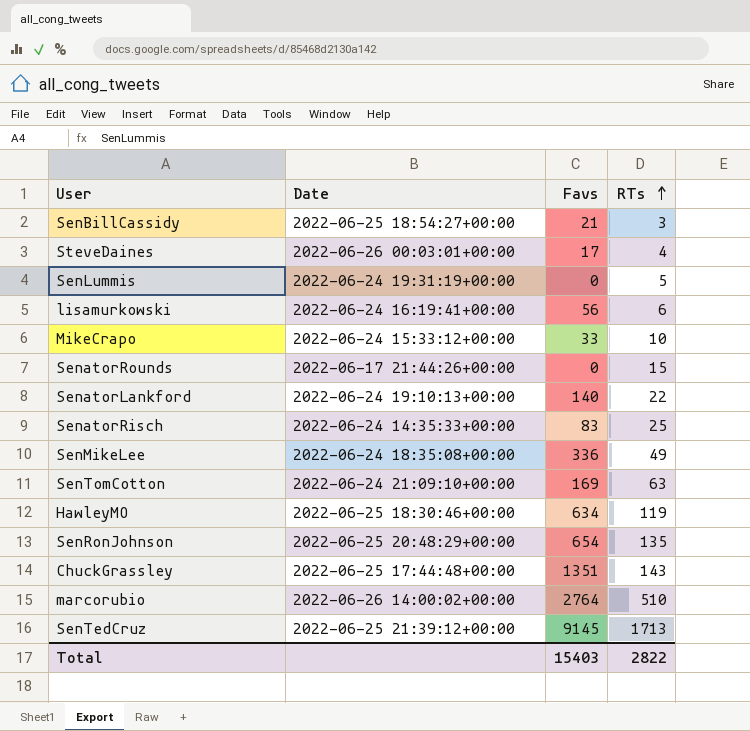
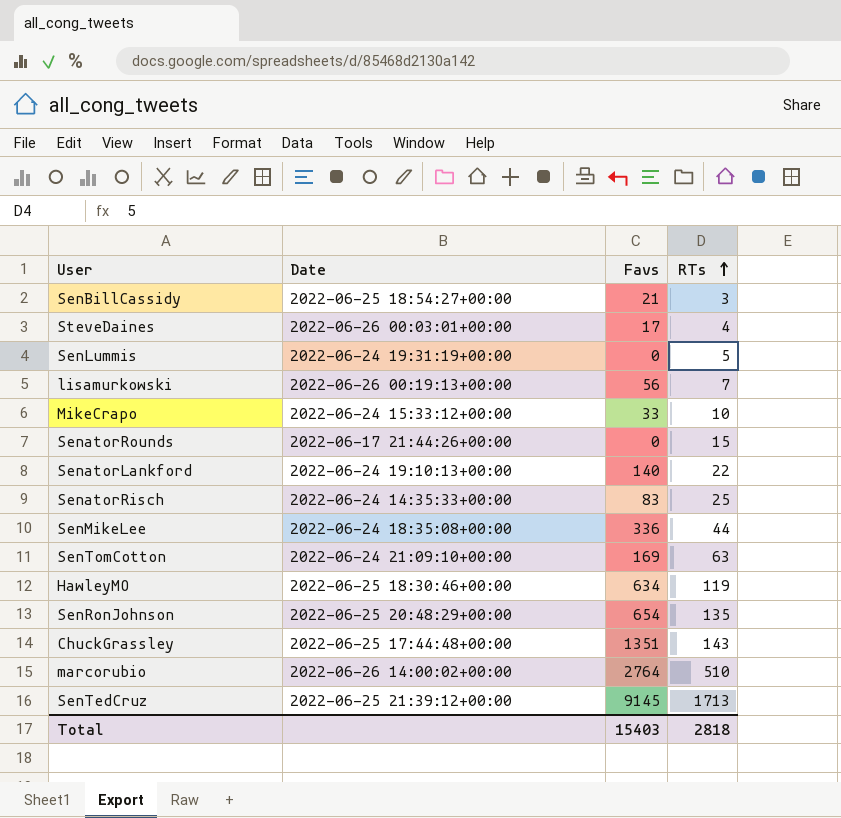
lisamurkowski | Date: 2022-06-24 16:19:41+00:00 -> 2022-06-26 00:19:13+00:00
lisamurkowski | RTs: 6 -> 7
SenMikeLee | RTs: 49 -> 44
Total | RTs: 2822 -> 2818

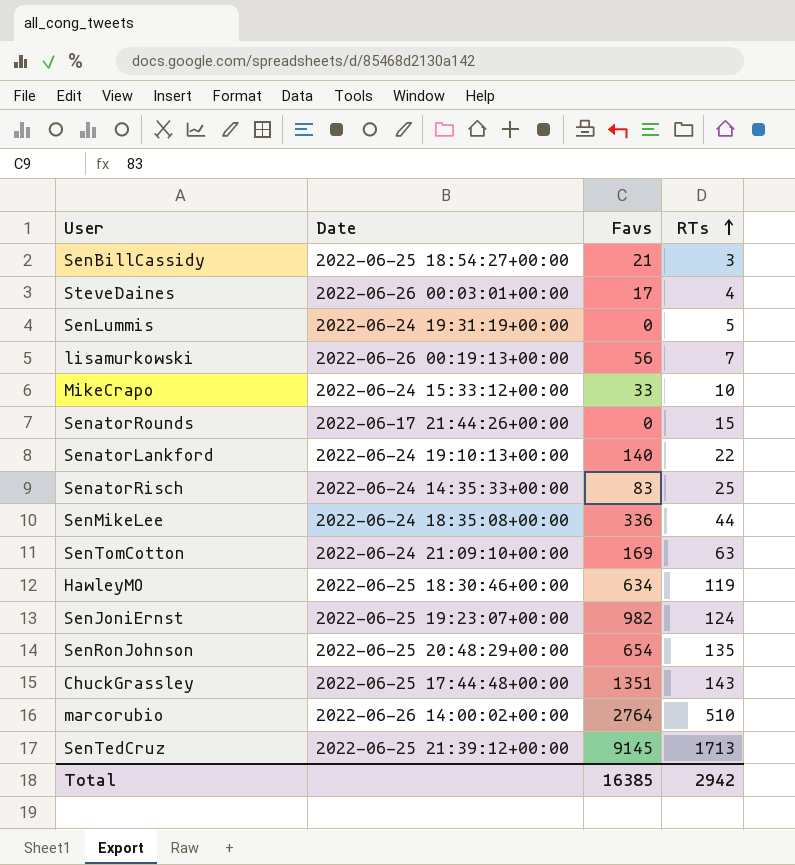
row SenJoniErnst: none -> 2022-06-25 19:23:07+00:00 | 982 | 124
Total | Favs: 15403 -> 16385
Total | RTs: 2818 -> 2942

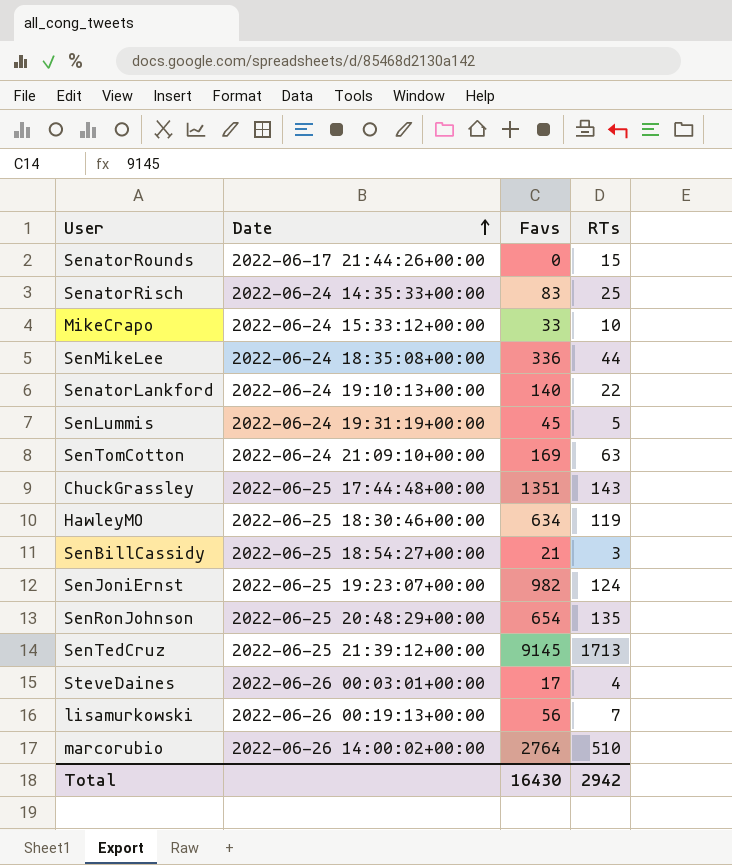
row order: RTs ascending -> Date ascending
SenLummis | Favs: 0 -> 45
Total | Favs: 16385 -> 16430

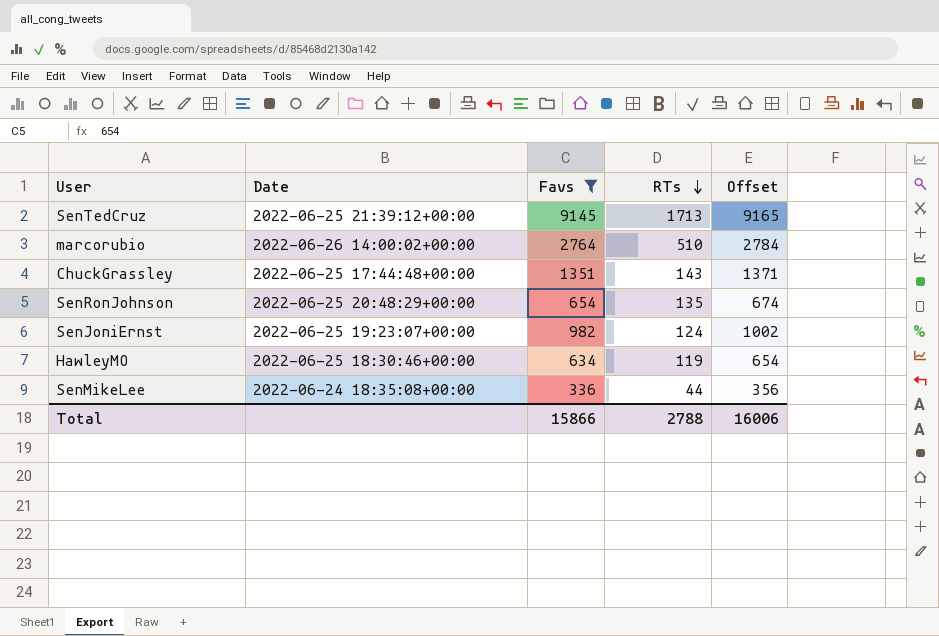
filter: none -> Favs >= 336
row order: Date ascending -> RTs descending
column Offset | formula: none -> [Favs] + 20
Total | Favs: 16430 -> 15866
Total | RTs: 2942 -> 2788

